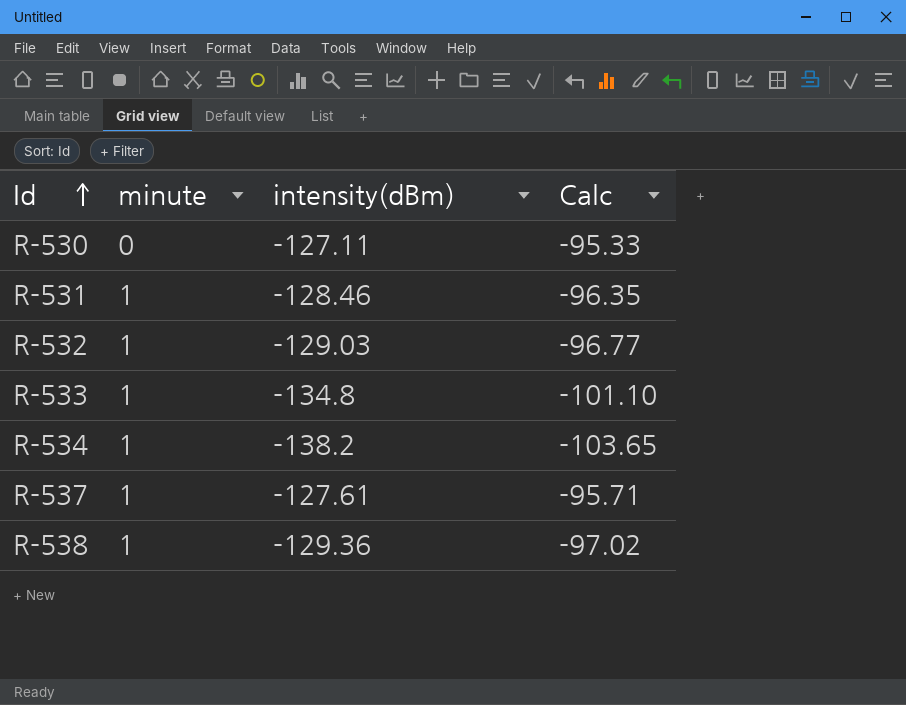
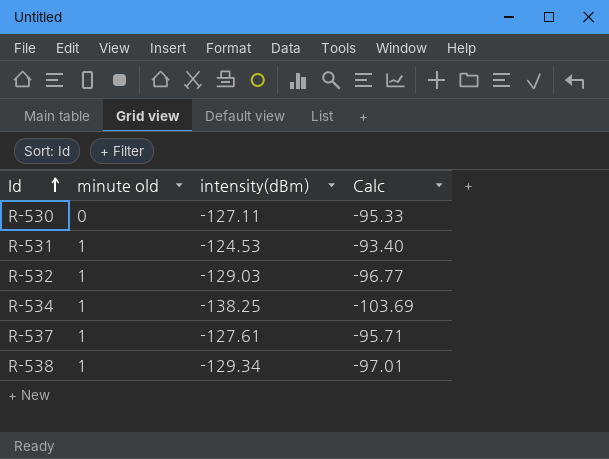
column name: minute -> minute old
row R-533: 1 | -134.8 | -101.10 -> none
R-531 | intensity(dBm): -128.46 -> -124.53
R-531 | Calc: -96.35 -> -93.40
R-534 | intensity(dBm): -138.2 -> -138.25
R-534 | Calc: -103.65 -> -103.69
R-538 | intensity(dBm): -129.36 -> -129.34
R-538 | Calc: -97.02 -> -97.01

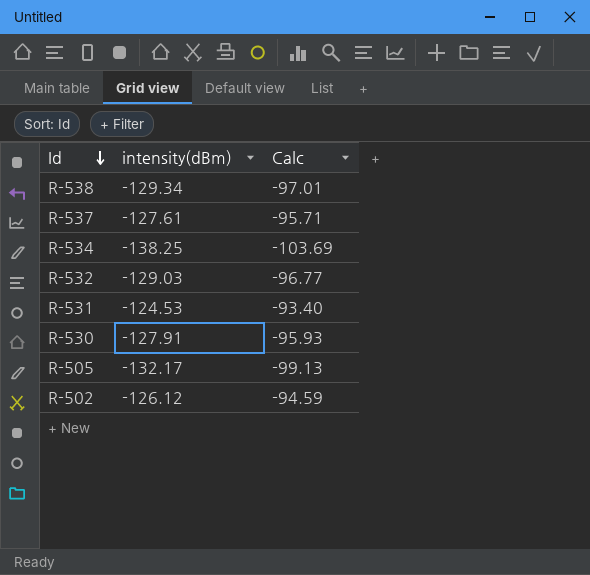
row order: Id ascending -> Id descending
column minute old | position: 2 -> none
R-530 | intensity(dBm): -127.11 -> -127.91
R-530 | Calc: -95.33 -> -95.93
row R-505: none -> -132.17 | -99.13
row R-502: none -> -126.12 | -94.59

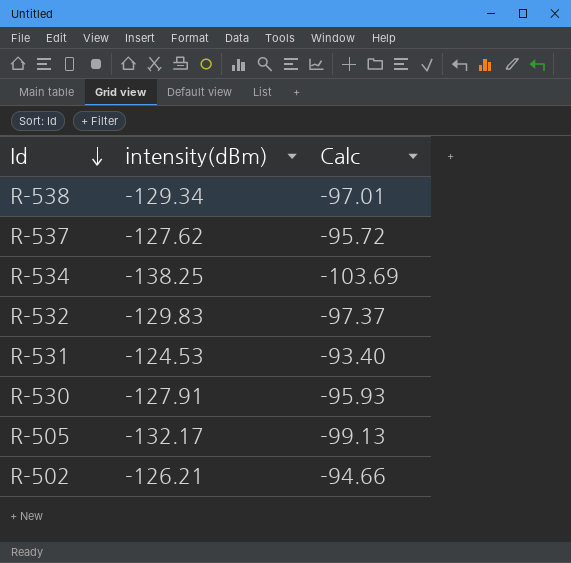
R-537 | intensity(dBm): -127.61 -> -127.62
R-537 | Calc: -95.71 -> -95.72
R-532 | intensity(dBm): -129.03 -> -129.83
R-532 | Calc: -96.77 -> -97.37
R-502 | intensity(dBm): -126.12 -> -126.21
R-502 | Calc: -94.59 -> -94.66

